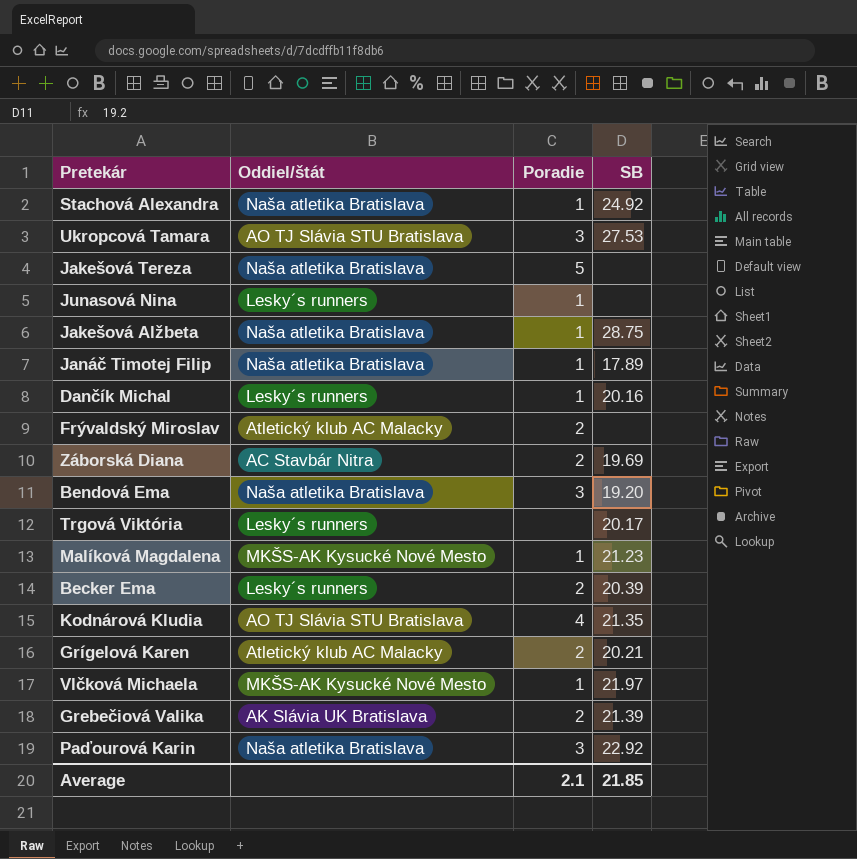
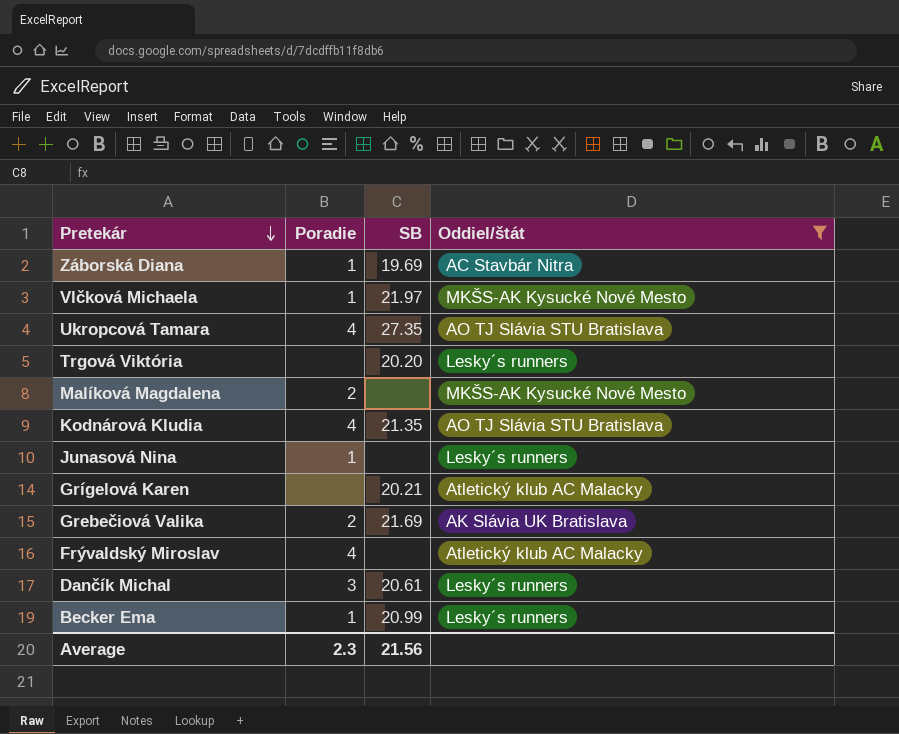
filter: none -> Oddiel/štát != Naša atletika Bratislava
row order: none -> Pretekár descending
column Oddiel/štát | position: 2 -> 4
Záborská Diana | Poradie: 2 -> 1
Ukropcová Tamara | Poradie: 3 -> 4
Ukropcová Tamara | SB: 27.53 -> 27.35
Trgová Viktória | SB: 20.17 -> 20.20
Malíková Magdalena | Poradie: 1 -> 2
Malíková Magdalena | SB: 21.23 -> none
Grígelová Karen | Poradie: 2 -> none
Grebečiová Valika | SB: 21.39 -> 21.69
Frývaldský Miroslav | Poradie: 2 -> 4
Dančík Michal | Poradie: 1 -> 3
Dančík Michal | SB: 20.16 -> 20.61
Becker Ema | Poradie: 2 -> 1
Becker Ema | SB: 20.39 -> 20.99
Average | Poradie: 2.1 -> 2.3
Average | SB: 21.85 -> 21.56

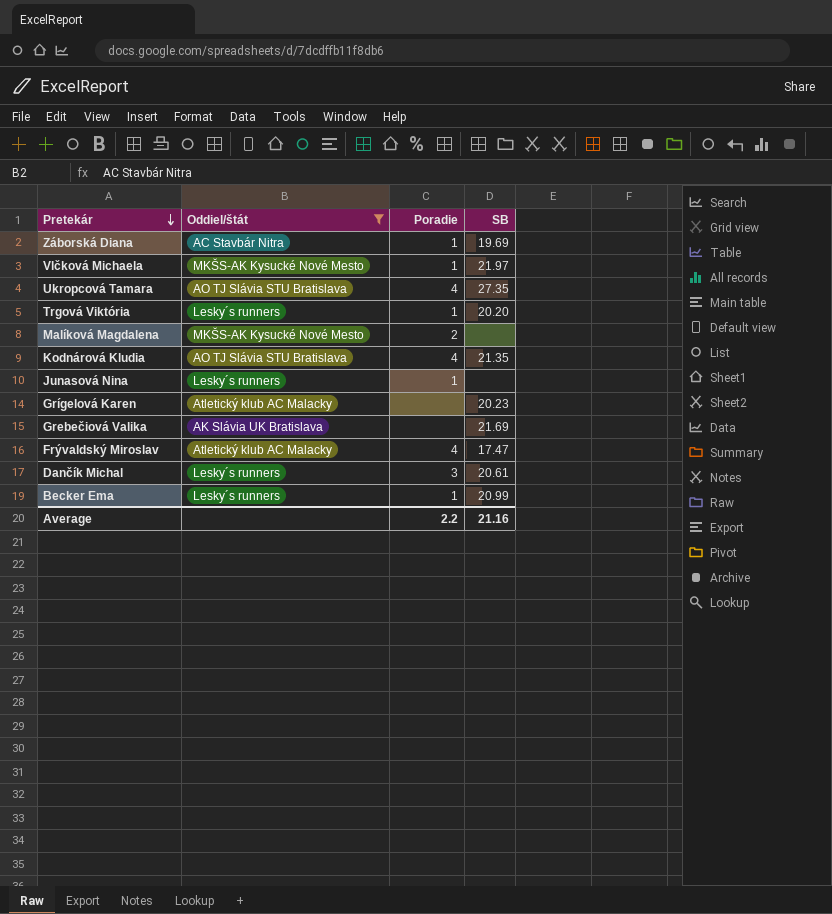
column Oddiel/štát | position: 4 -> 2
Trgová Viktória | Poradie: none -> 1
Grígelová Karen | SB: 20.21 -> 20.23
Grebečiová Valika | Poradie: 2 -> none
Frývaldský Miroslav | SB: none -> 17.47
Average | Poradie: 2.3 -> 2.2
Average | SB: 21.56 -> 21.16

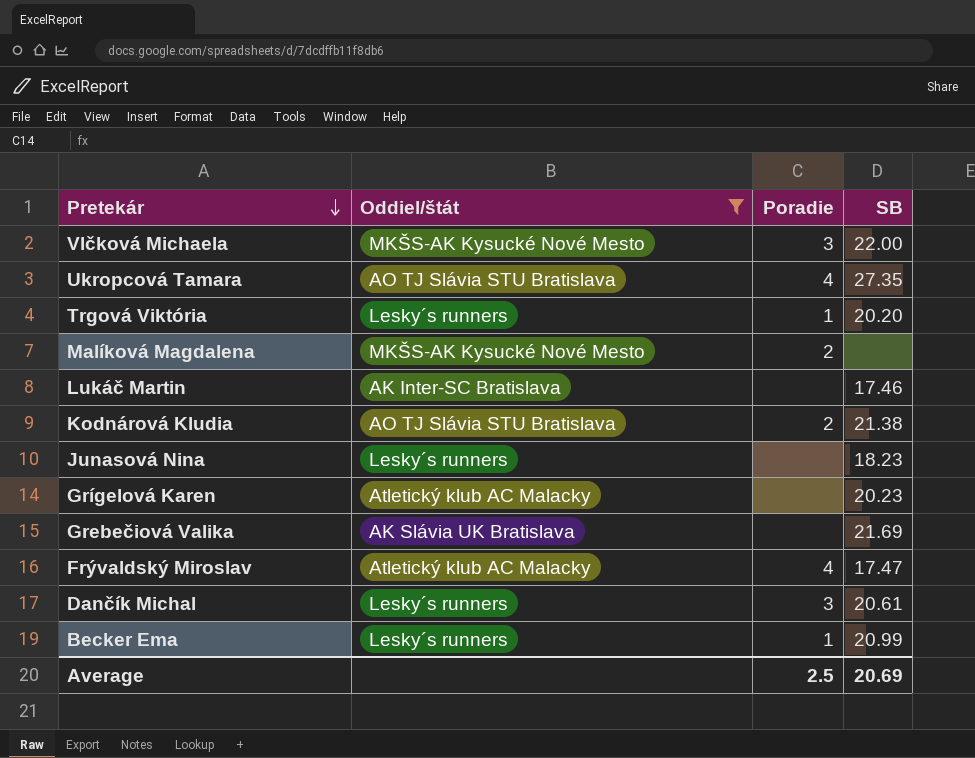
row Záborská Diana: AC Stavbár Nitra | 1 | 19.69 -> none
Vlčková Michaela | Poradie: 1 -> 3
Vlčková Michaela | SB: 21.97 -> 22.00
row Lukáč Martin: none -> AK Inter-SC Bratislava | none | 17.46
Kodnárová Kludia | Poradie: 4 -> 2
Kodnárová Kludia | SB: 21.35 -> 21.38
Junasová Nina | Poradie: 1 -> none
Junasová Nina | SB: none -> 18.23
Average | Poradie: 2.2 -> 2.5
Average | SB: 21.16 -> 20.69

